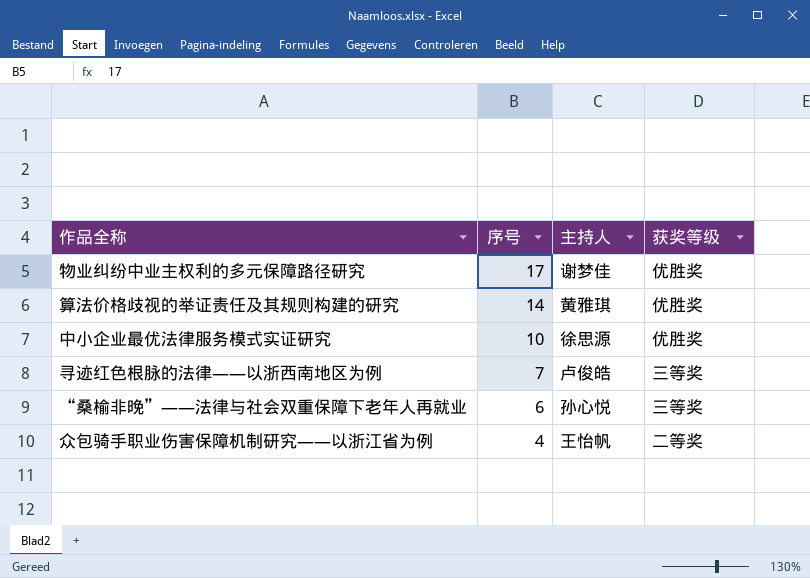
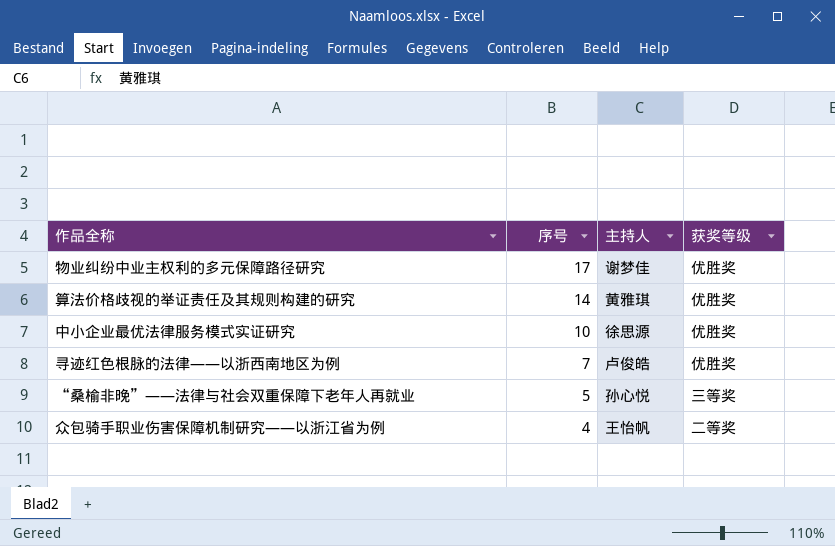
寻迹红色根脉的法律——以浙西南地区为例 | 获奖等级: 三等奖 -> 优胜奖
“桑榆非晚”——法律与社会双重保障下老年人再就业 | 序号: 6 -> 5

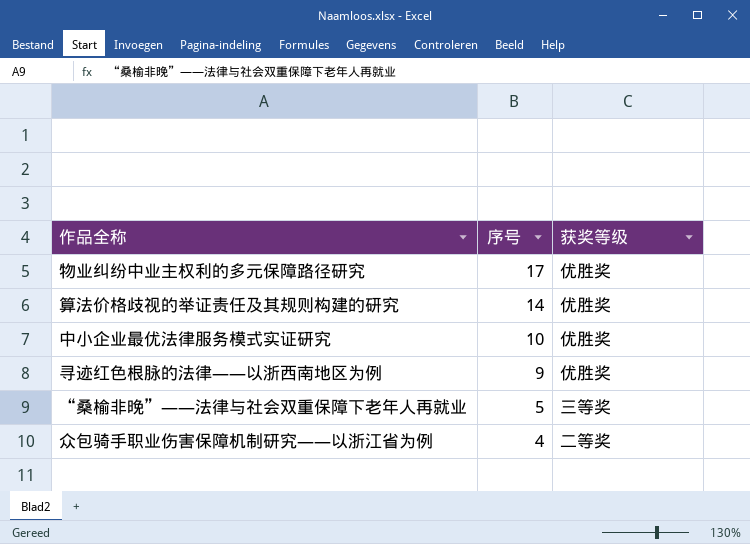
column 主持人 | position: 3 -> none
寻迹红色根脉的法律——以浙西南地区为例 | 序号: 7 -> 9

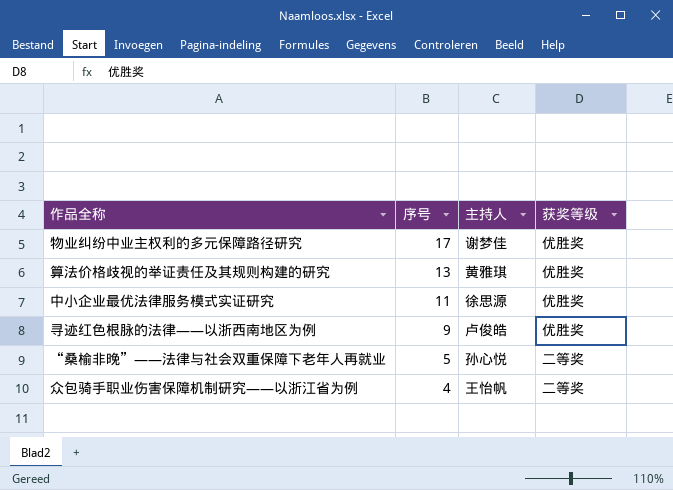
column 主持人 | position: none -> 3
算法价格歧视的举证责任及其规则构建的研究 | 序号: 14 -> 13
中小企业最优法律服务模式实证研究 | 序号: 10 -> 11
“桑榆非晚”——法律与社会双重保障下老年人再就业 | 获奖等级: 三等奖 -> 二等奖

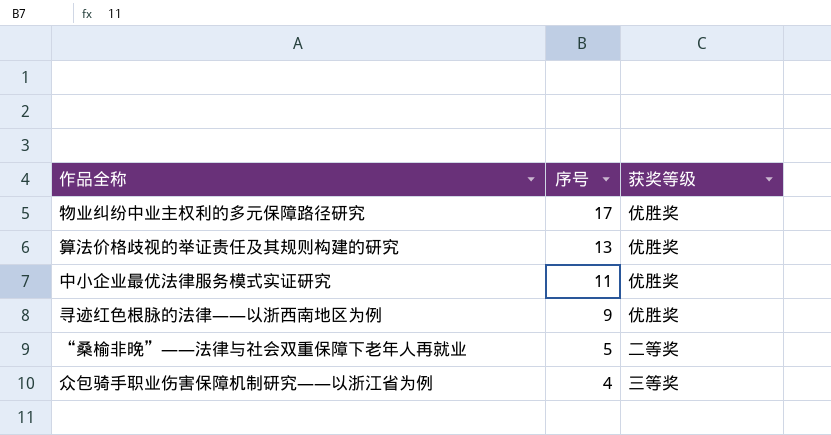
column 主持人 | position: 3 -> none
众包骑手职业伤害保障机制研究——以浙江省为例 | 获奖等级: 二等奖 -> 三等奖

